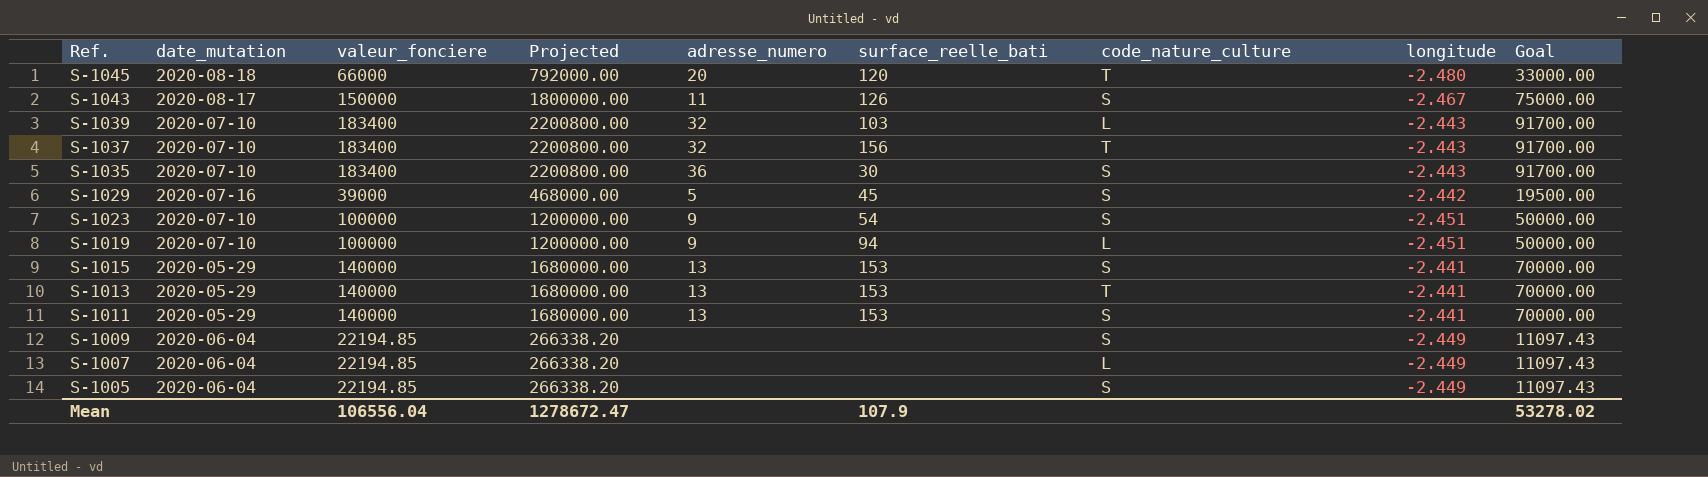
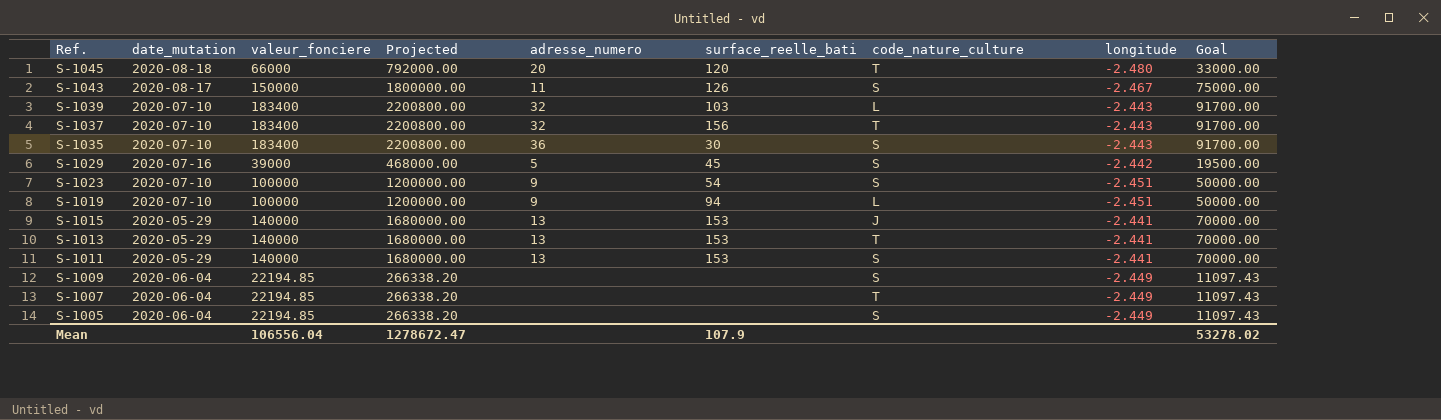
S-1015 | code_nature_culture: S -> J
S-1007 | code_nature_culture: L -> T

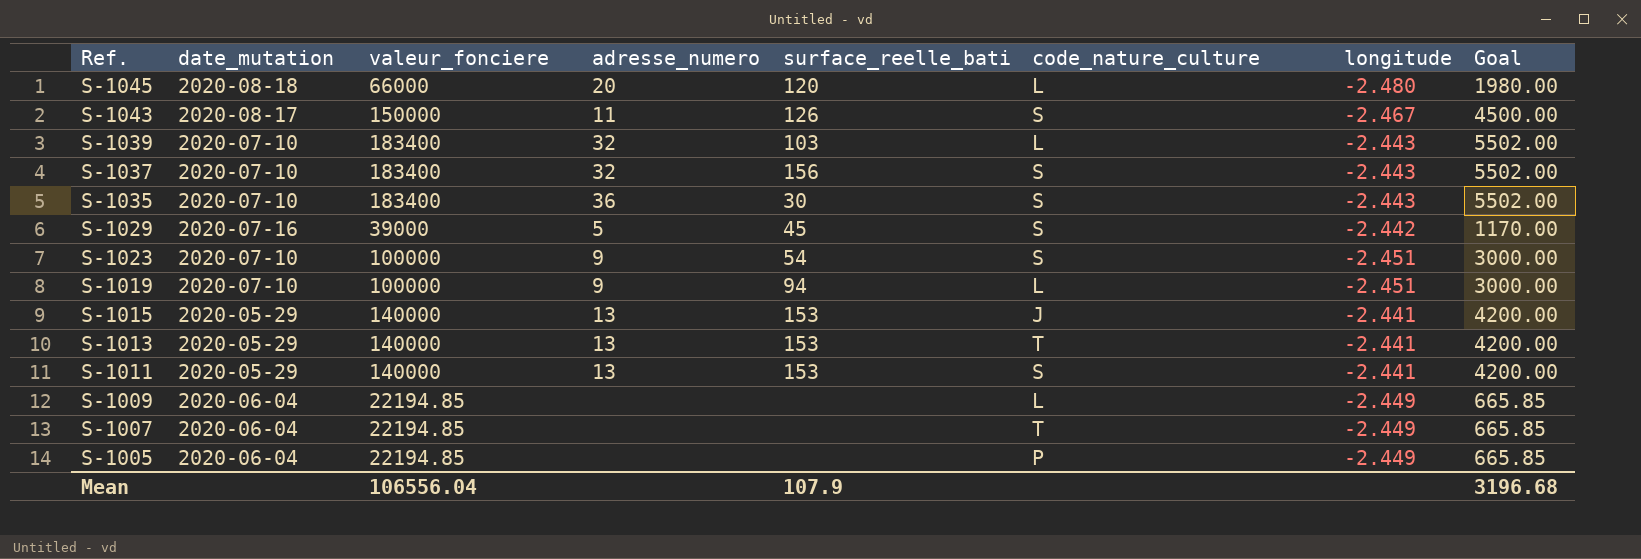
column Projected | formula: [valeur_fonciere] * 12 -> none
column Goal | formula: [valeur_fonciere] * 0.5 -> [valeur_fonciere] * 0.03
S-1045 | code_nature_culture: T -> L
S-1037 | code_nature_culture: T -> S
S-1009 | code_nature_culture: S -> L
S-1005 | code_nature_culture: S -> P
Mean | Goal: 53278.02 -> 3196.68

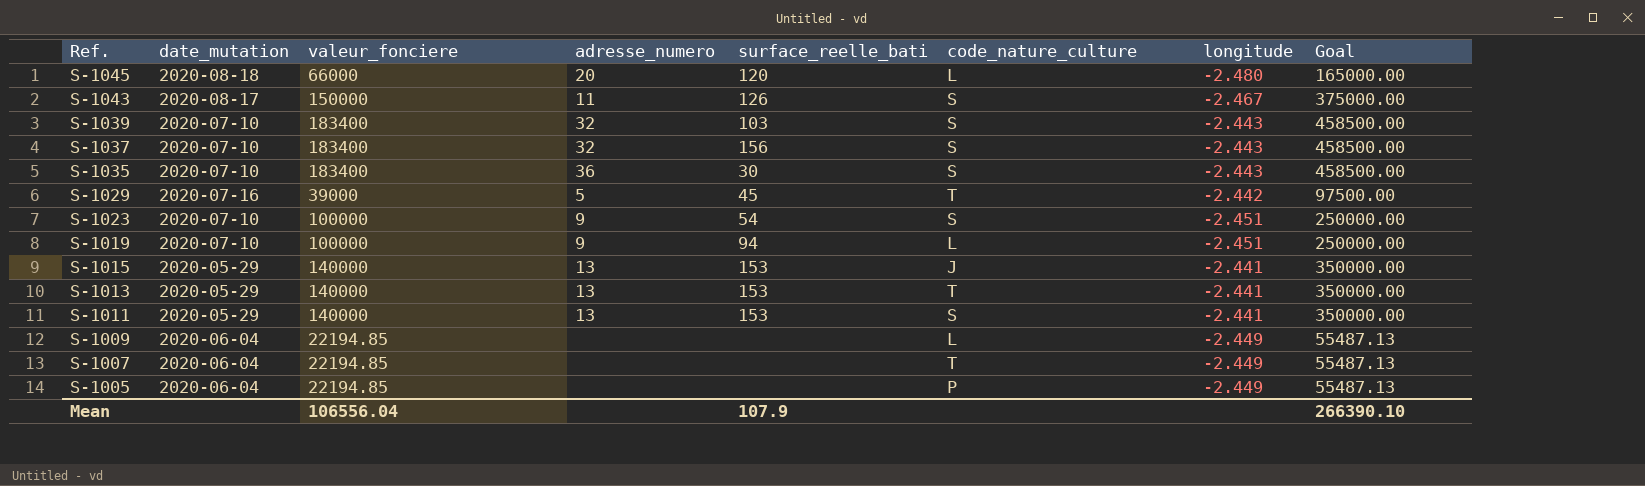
column Goal | formula: [valeur_fonciere] * 0.03 -> [valeur_fonciere] * 2.5
S-1039 | code_nature_culture: L -> S
S-1029 | code_nature_culture: S -> T
Mean | Goal: 3196.68 -> 266390.10

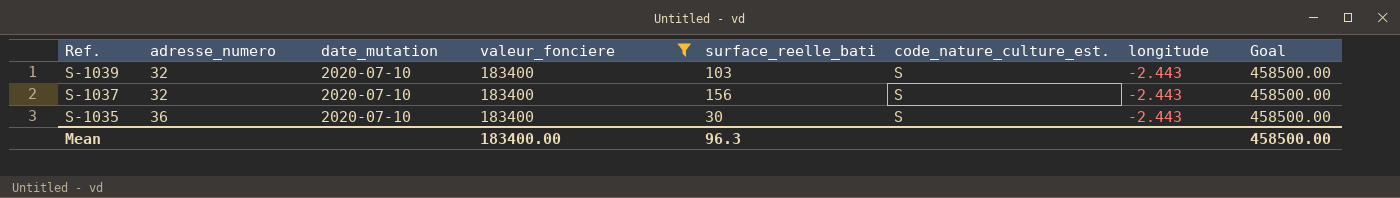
filter: none -> valeur_fonciere = 183400
column adresse_numero | position: 4 -> 2
column name: code_nature_culture -> code_nature_culture_est.
Mean | valeur_fonciere: 106556.04 -> 183400.00
Mean | surface_reelle_bati: 107.9 -> 96.3
Mean | Goal: 266390.10 -> 458500.00

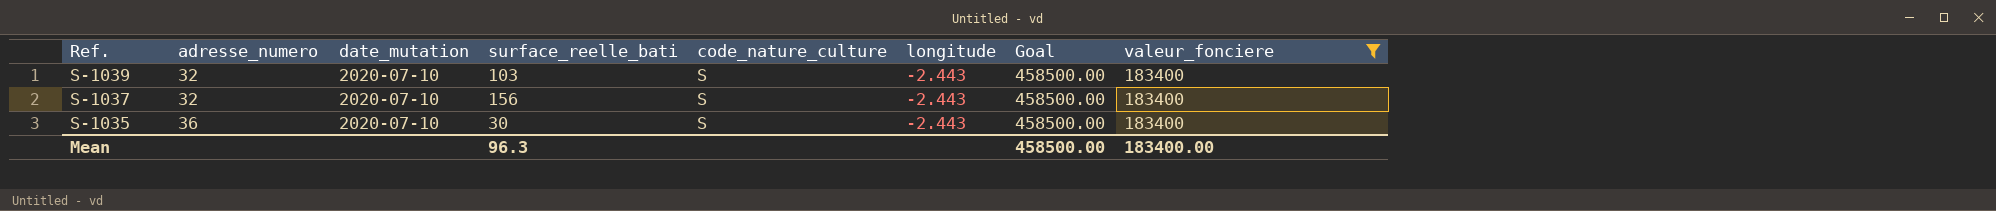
column name: code_nature_culture_est. -> code_nature_culture
column valeur_fonciere | position: 4 -> 8

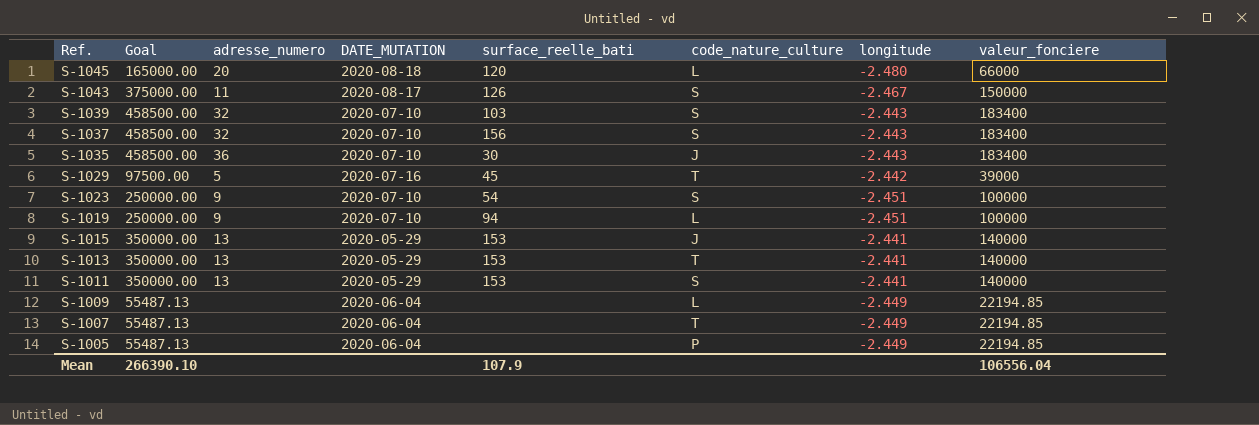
filter: valeur_fonciere = 183400 -> none
column Goal | position: 7 -> 2
column name: date_mutation -> DATE_MUTATION
S-1035 | code_nature_culture: S -> J
Mean | Goal: 458500.00 -> 266390.10
Mean | surface_reelle_bati: 96.3 -> 107.9
Mean | valeur_fonciere: 183400.00 -> 106556.04

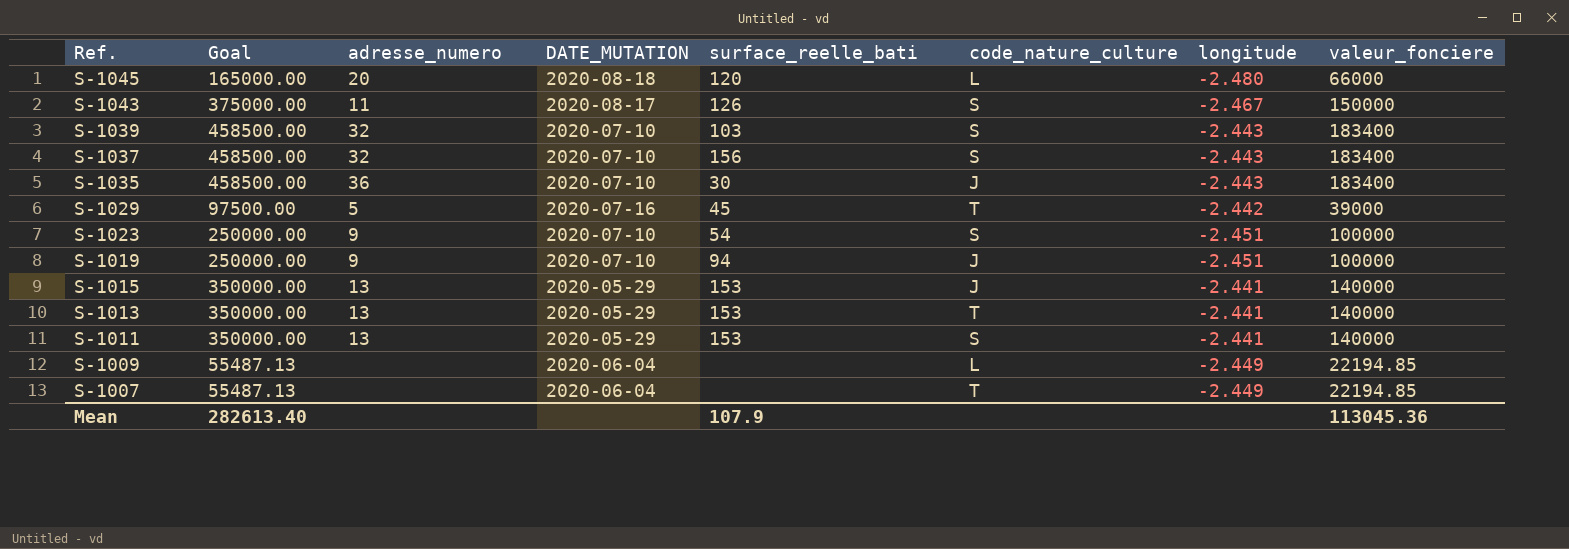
row S-1005: 55487.13 | none | 2020-06-04 | none | P | -2.449 | 22194.85 -> none
S-1019 | code_nature_culture: L -> J
Mean | Goal: 266390.10 -> 282613.40
Mean | valeur_fonciere: 106556.04 -> 113045.36

